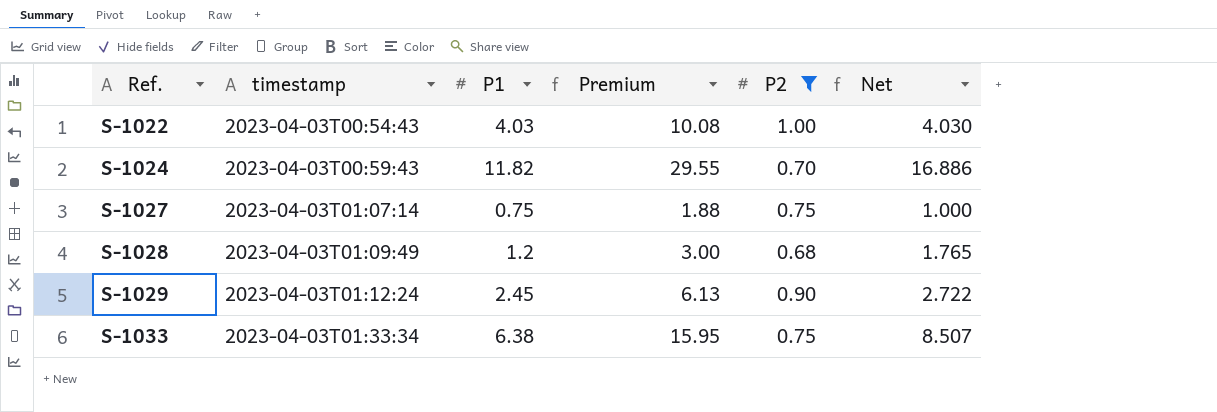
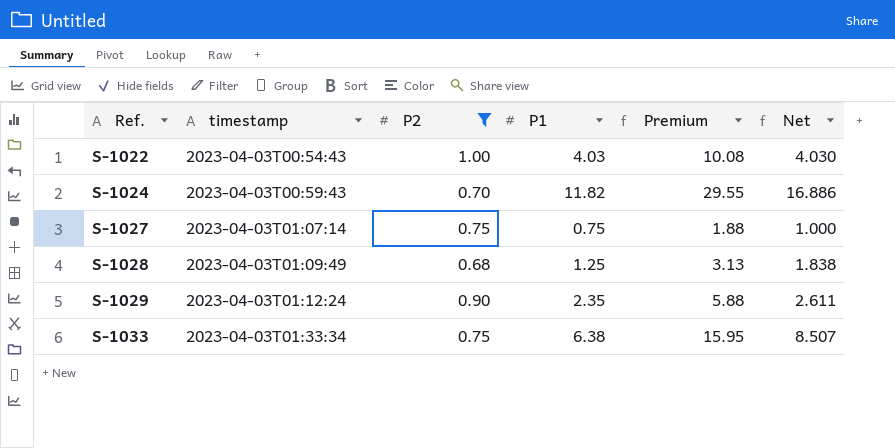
column P2 | position: 5 -> 3
S-1028 | P1: 1.2 -> 1.25
S-1028 | Premium: 3.00 -> 3.13
S-1028 | Net: 1.765 -> 1.838
S-1029 | P1: 2.45 -> 2.35
S-1029 | Premium: 6.13 -> 5.88
S-1029 | Net: 2.722 -> 2.611

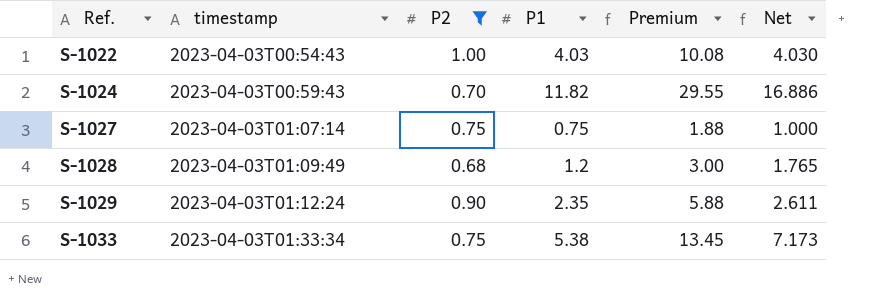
S-1028 | P1: 1.25 -> 1.2
S-1028 | Premium: 3.13 -> 3.00
S-1028 | Net: 1.838 -> 1.765
S-1033 | P1: 6.38 -> 5.38
S-1033 | Premium: 15.95 -> 13.45
S-1033 | Net: 8.507 -> 7.173

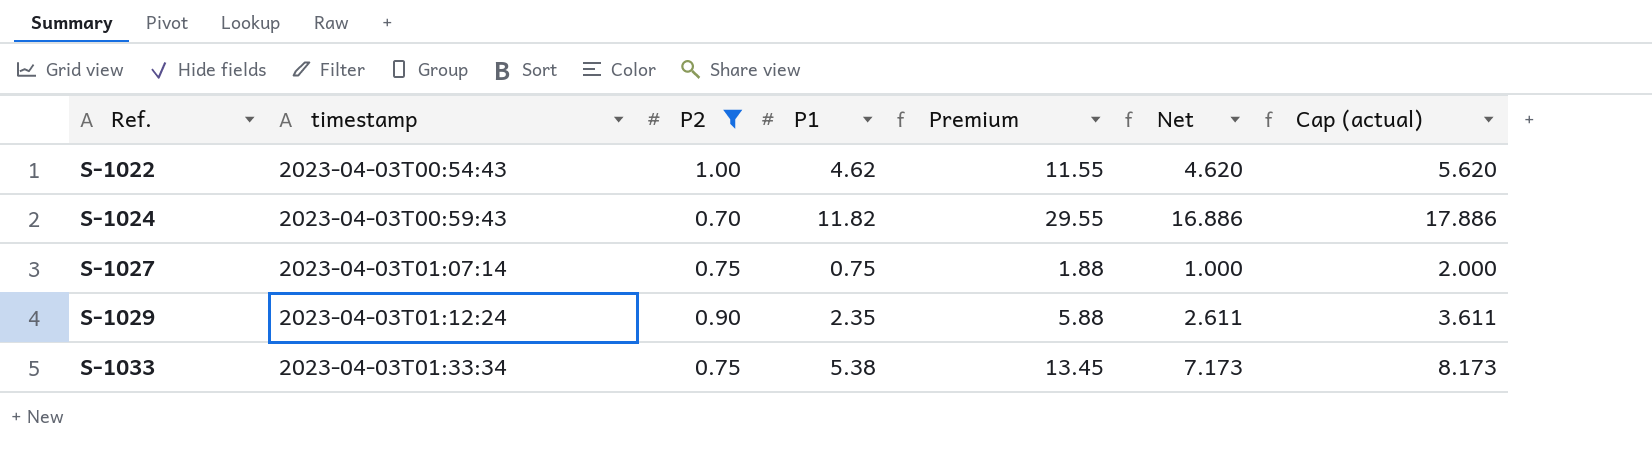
column Cap (actual) | formula: none -> [Net] + 1
row S-1028: 2023-04-03T01:09:49 | 0.68 | 1.2 | 3.00 | 1.765 -> none
S-1022 | P1: 4.03 -> 4.62
S-1022 | Premium: 10.08 -> 11.55
S-1022 | Net: 4.030 -> 4.620

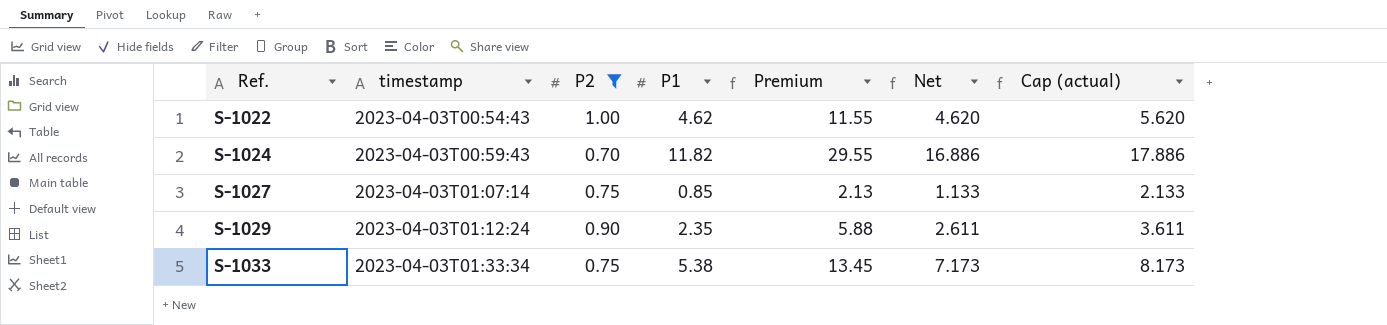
S-1027 | P1: 0.75 -> 0.85
S-1027 | Premium: 1.88 -> 2.13
S-1027 | Net: 1.000 -> 1.133
S-1027 | Cap (actual): 2.000 -> 2.133

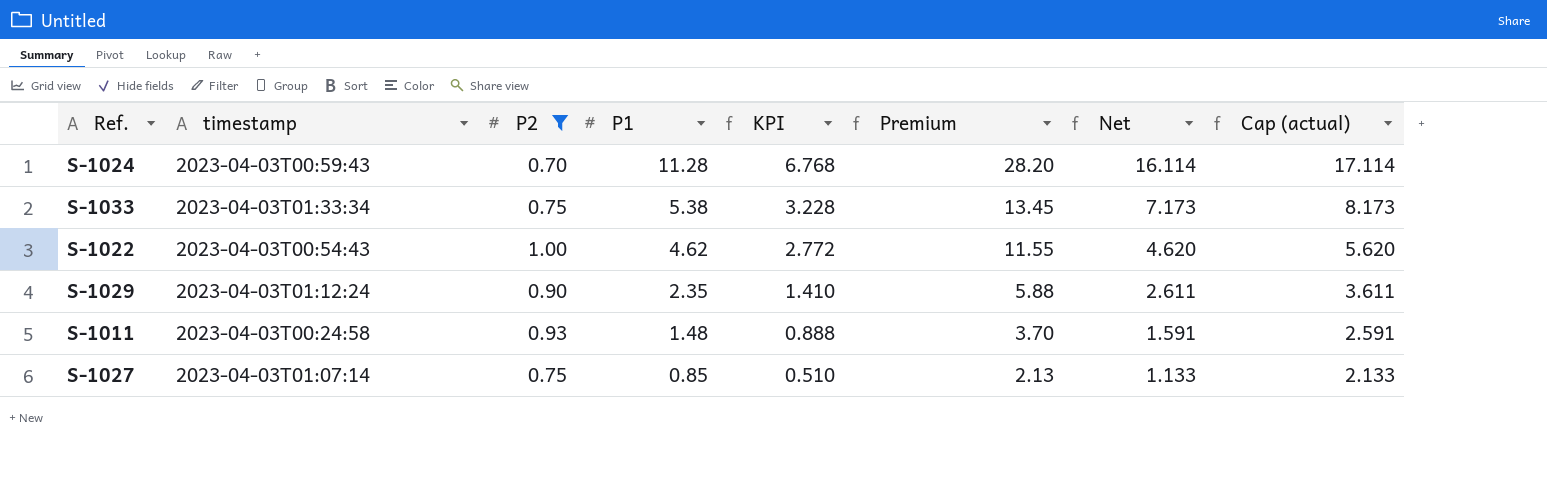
row order: Ref. ascending -> P1 descending
column KPI | formula: none -> [P1] * 0.6
S-1024 | P1: 11.82 -> 11.28
S-1024 | Premium: 29.55 -> 28.20
S-1024 | Net: 16.886 -> 16.114
S-1024 | Cap (actual): 17.886 -> 17.114
row S-1011: none -> 2023-04-03T00:24:58 | 0.93 | 1.48 | 0.888 | 3.70 | 1.591 | 2.591

